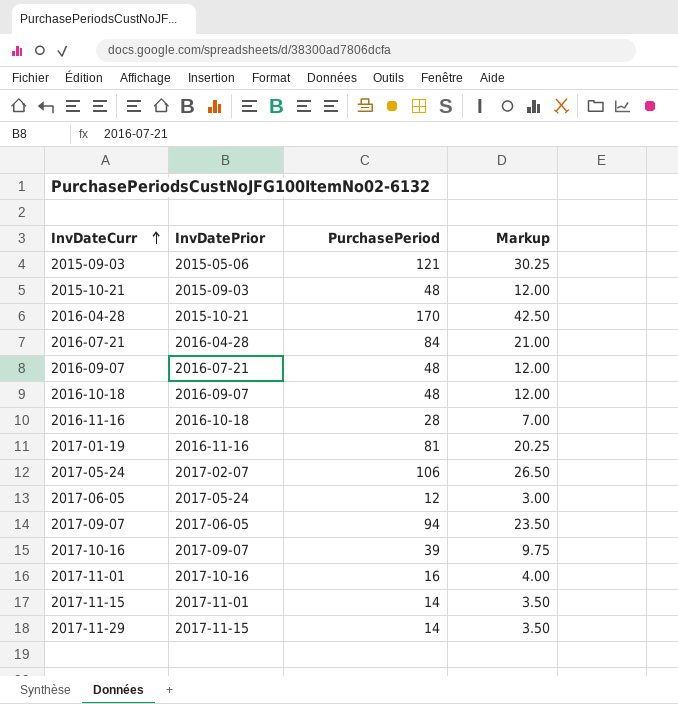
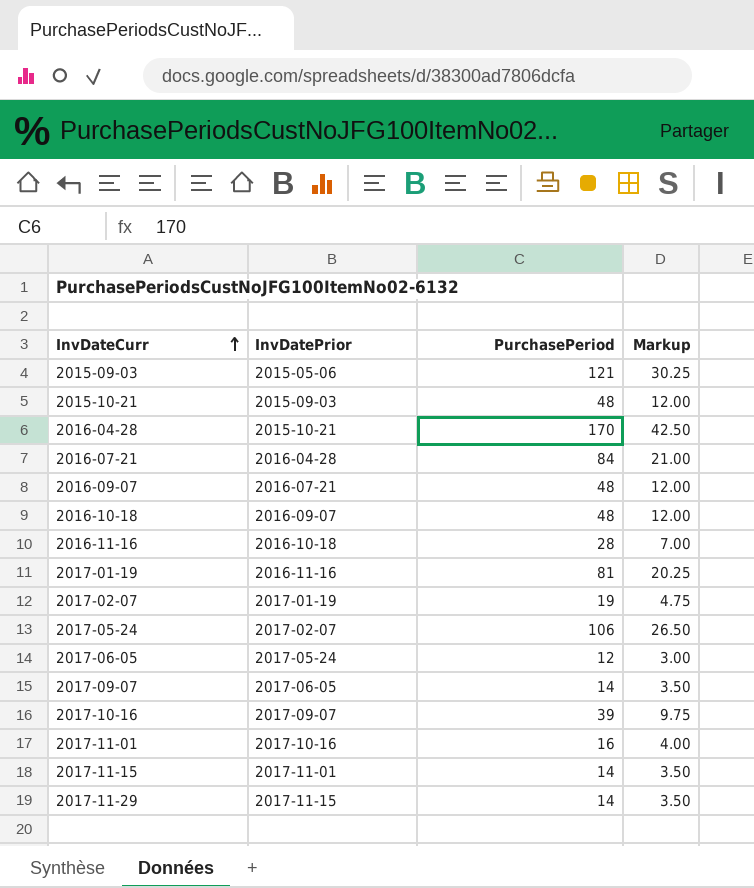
row 2017-02-07: none -> 2017-01-19 | 19 | 4.75
2017-09-07 | PurchasePeriod: 94 -> 14
2017-09-07 | Markup: 23.50 -> 3.50

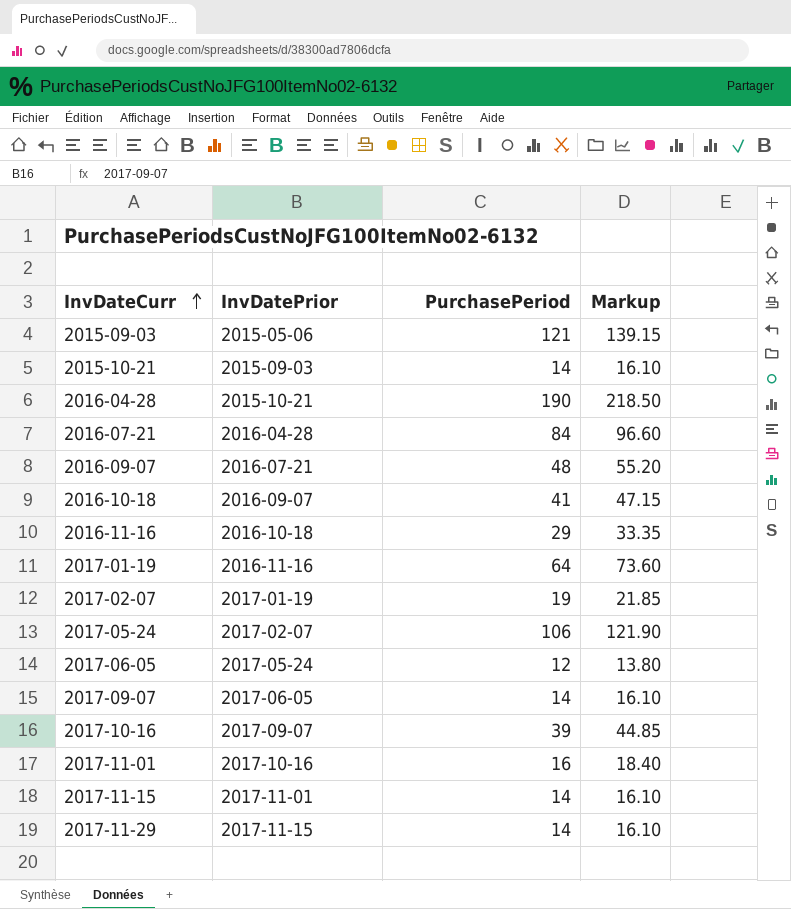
column Markup | formula: [PurchasePeriod] * 0.25 -> [PurchasePeriod] * 1.15
2015-10-21 | PurchasePeriod: 48 -> 14
2016-04-28 | PurchasePeriod: 170 -> 190
2016-10-18 | PurchasePeriod: 48 -> 41
2016-11-16 | PurchasePeriod: 28 -> 29
2017-01-19 | PurchasePeriod: 81 -> 64

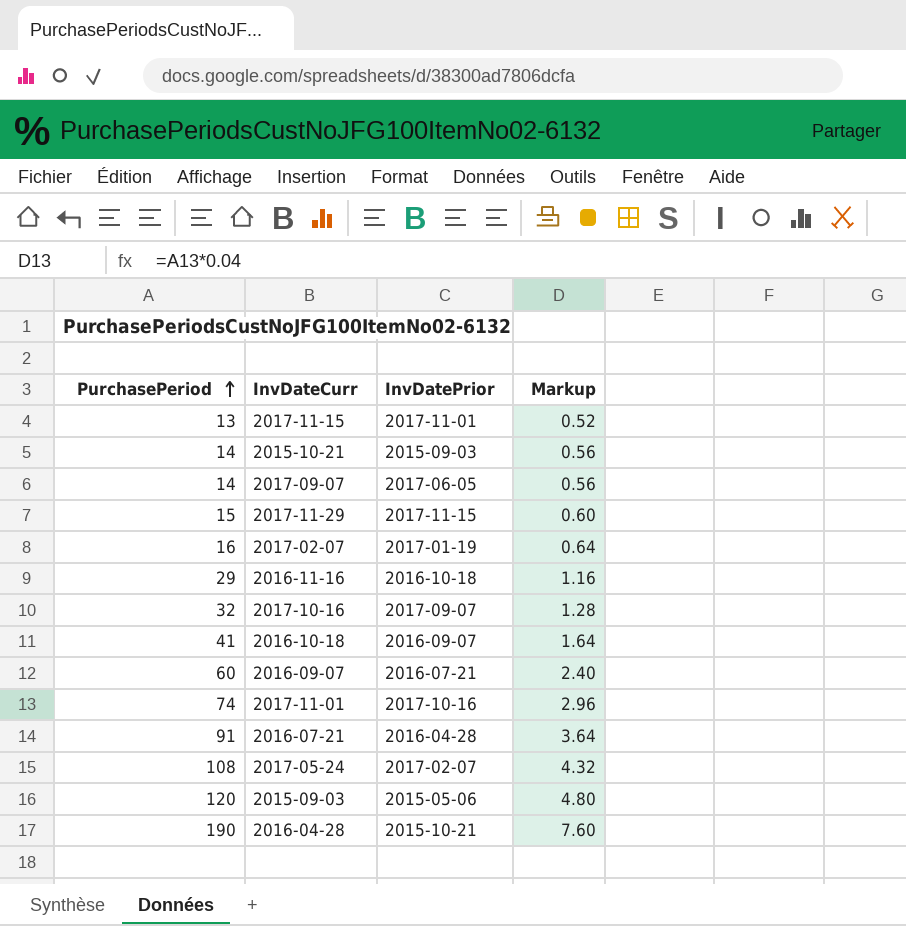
row order: InvDateCurr ascending -> PurchasePeriod ascending
column PurchasePeriod | position: 3 -> 1
column Markup | formula: [PurchasePeriod] * 1.15 -> [PurchasePeriod] * 0.04
row 2017-01-19: 2016-11-16 | 64 | 73.60 -> none
row 2017-06-05: 2017-05-24 | 12 | 13.80 -> none
2017-11-15 | PurchasePeriod: 14 -> 13
2017-11-29 | PurchasePeriod: 14 -> 15
2017-02-07 | PurchasePeriod: 19 -> 16
2017-10-16 | PurchasePeriod: 39 -> 32
2016-09-07 | PurchasePeriod: 48 -> 60
2017-11-01 | PurchasePeriod: 16 -> 74
2016-07-21 | PurchasePeriod: 84 -> 91
2017-05-24 | PurchasePeriod: 106 -> 108
2015-09-03 | PurchasePeriod: 121 -> 120

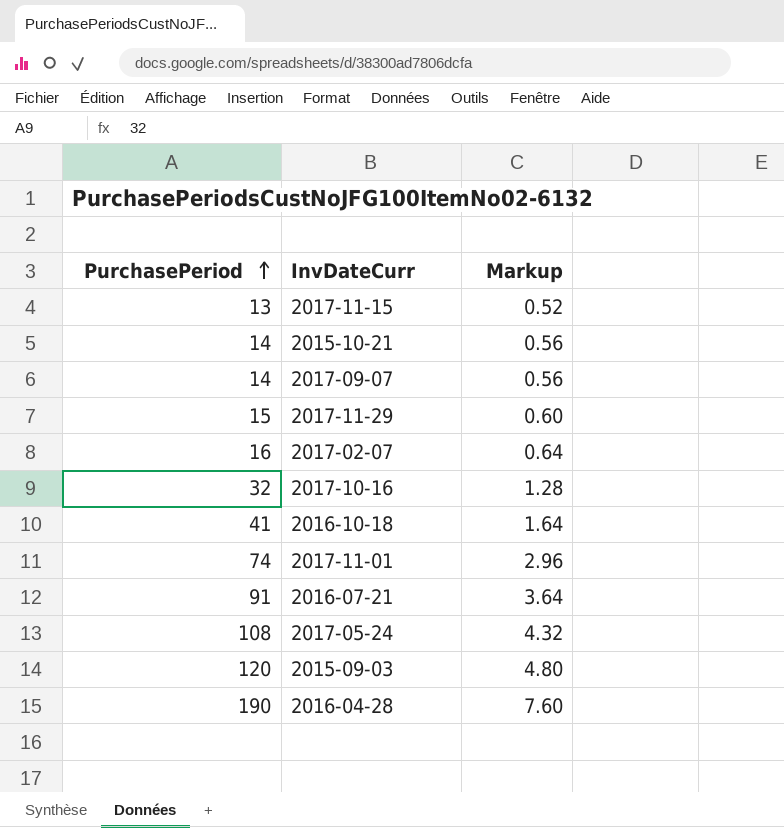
column InvDatePrior | position: 3 -> none
row 2016-11-16: 29 | 2016-10-18 | 1.16 -> none
row 2016-09-07: 60 | 2016-07-21 | 2.40 -> none

